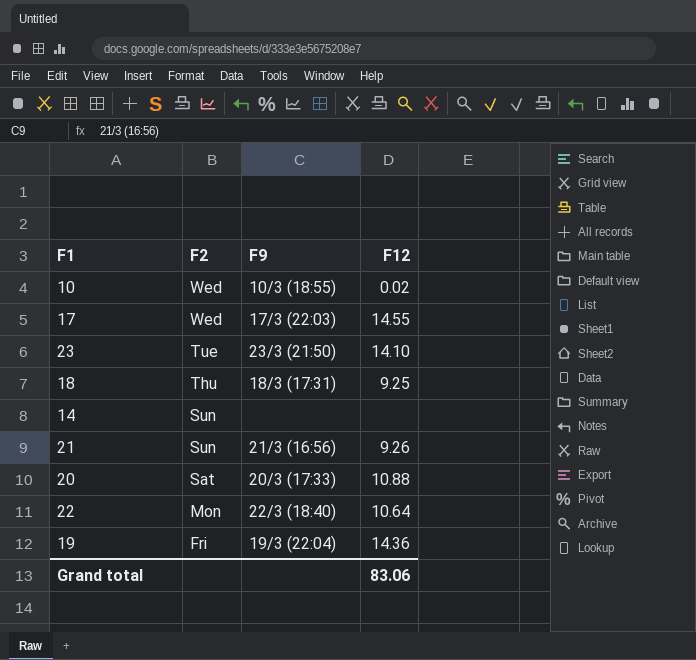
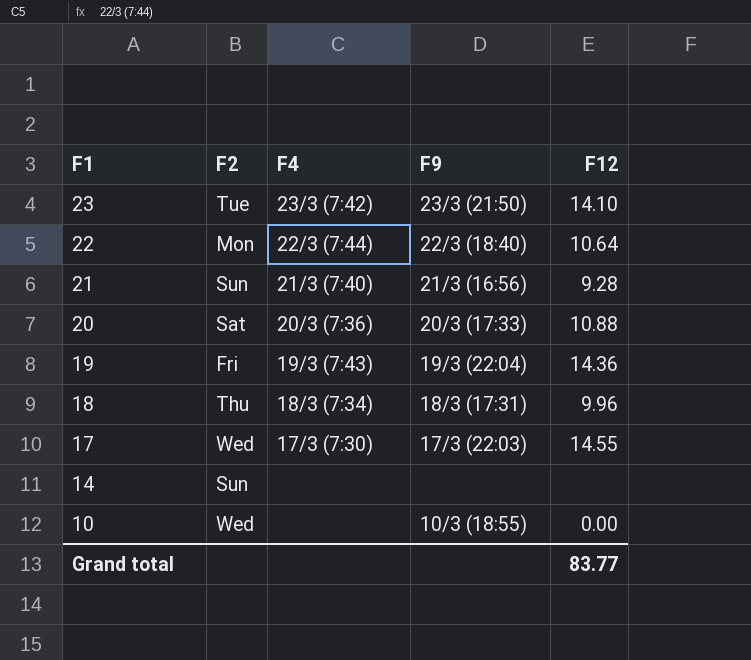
row order: F2 descending -> F1 descending
column F4 | position: none -> 3
21 | F12: 9.26 -> 9.28
18 | F12: 9.25 -> 9.96
10 | F12: 0.02 -> 0.00
Grand total | F12: 83.06 -> 83.77

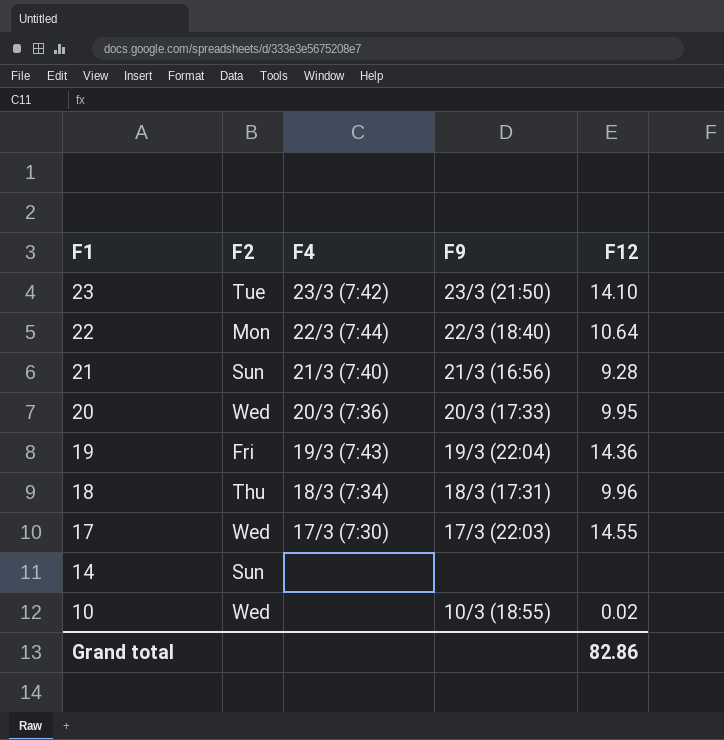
20 | F2: Sat -> Wed
20 | F12: 10.88 -> 9.95
10 | F12: 0.00 -> 0.02
Grand total | F12: 83.77 -> 82.86

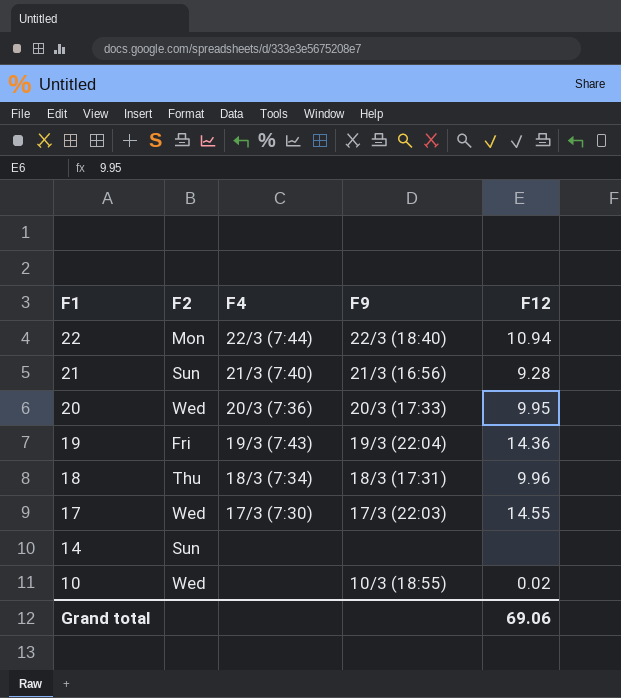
row 23: Tue | 23/3 (7:42) | 23/3 (21:50) | 14.10 -> none
22 | F12: 10.64 -> 10.94
Grand total | F12: 82.86 -> 69.06

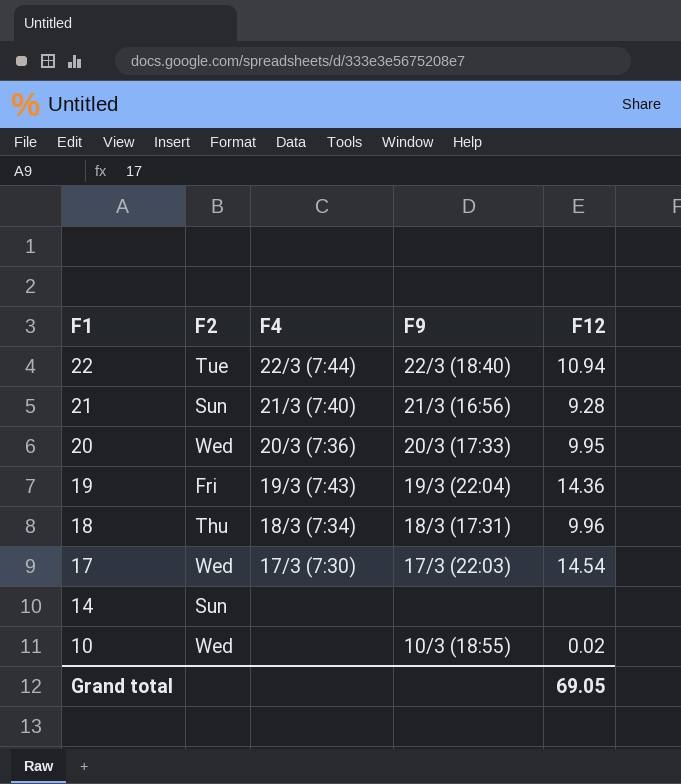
22 | F2: Mon -> Tue
17 | F12: 14.55 -> 14.54
Grand total | F12: 69.06 -> 69.05

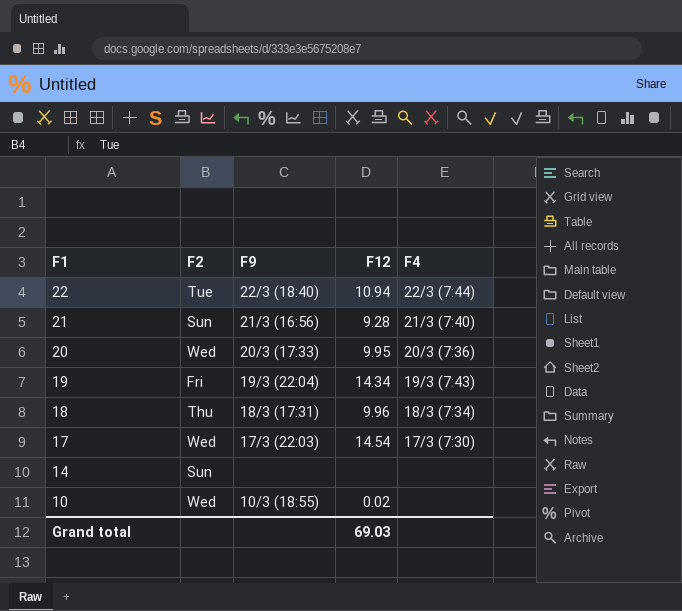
column F4 | position: 3 -> 5
19 | F12: 14.36 -> 14.34
Grand total | F12: 69.05 -> 69.03

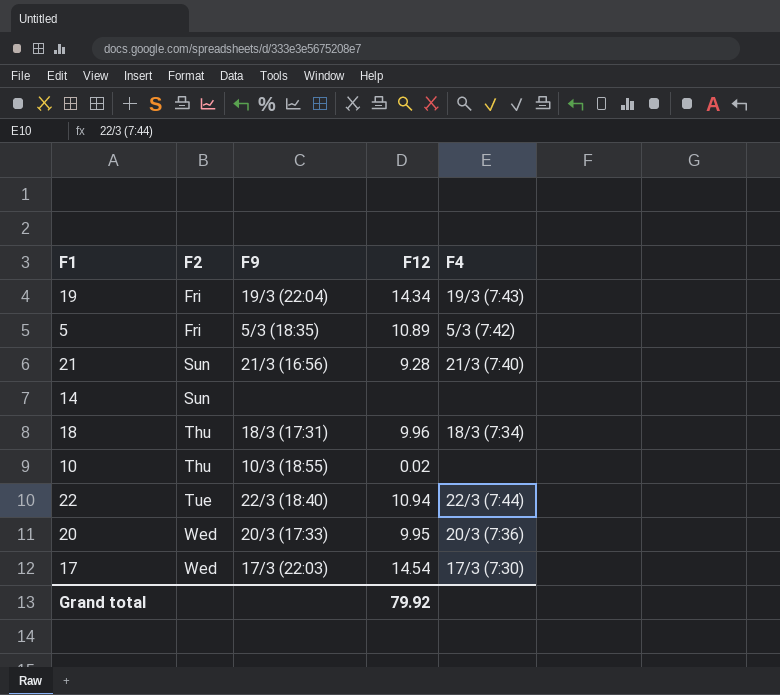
row order: F1 descending -> F2 ascending
row 5: none -> Fri | 5/3 (18:35) | 10.89 | 5/3 (7:42)
10 | F2: Wed -> Thu
Grand total | F12: 69.03 -> 79.92

